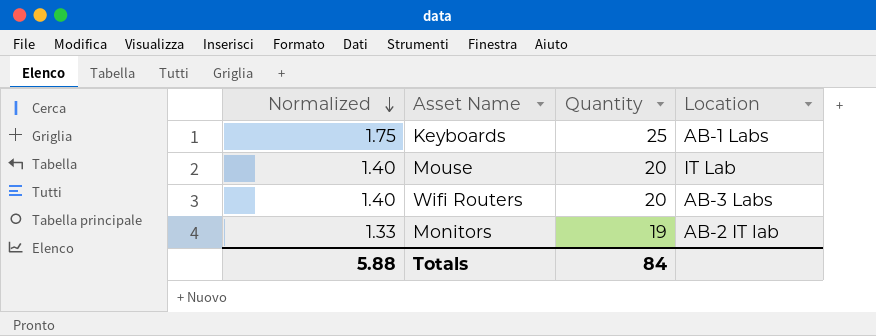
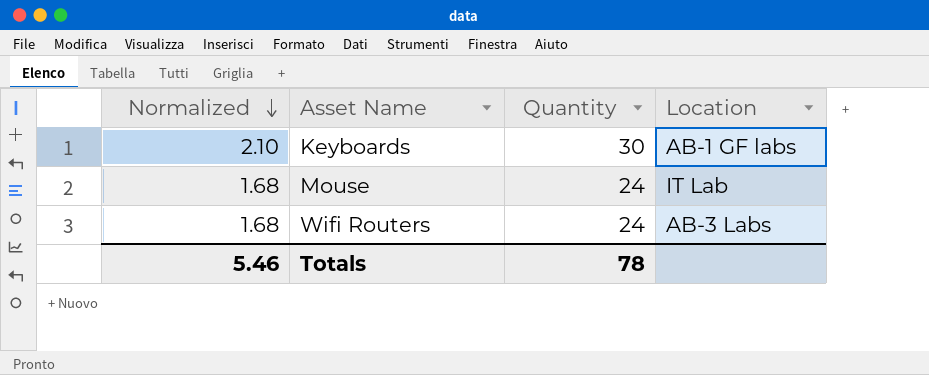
row Monitors: 1.33 | 19 | AB-2 IT lab -> none
Keyboards | Normalized: 1.75 -> 2.10
Keyboards | Quantity: 25 -> 30
Keyboards | Location: AB-1 Labs -> AB-1 GF labs
Mouse | Normalized: 1.40 -> 1.68
Mouse | Quantity: 20 -> 24
Wifi Routers | Normalized: 1.40 -> 1.68
Wifi Routers | Quantity: 20 -> 24
Totals | Normalized: 5.88 -> 5.46
Totals | Quantity: 84 -> 78

